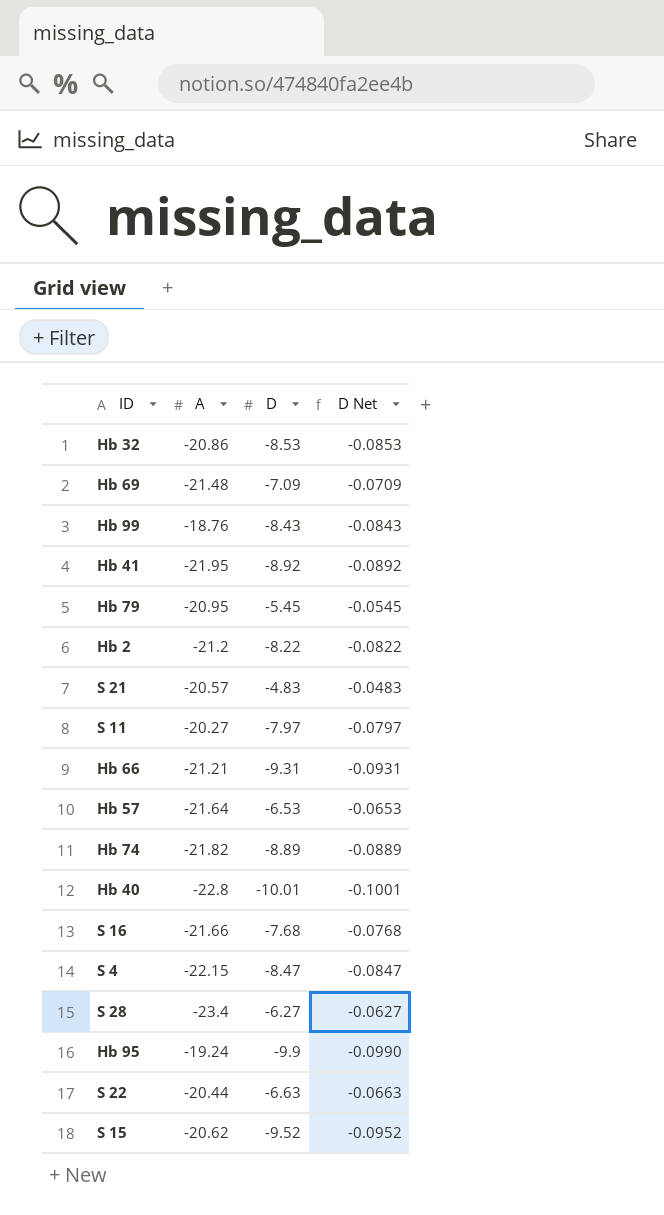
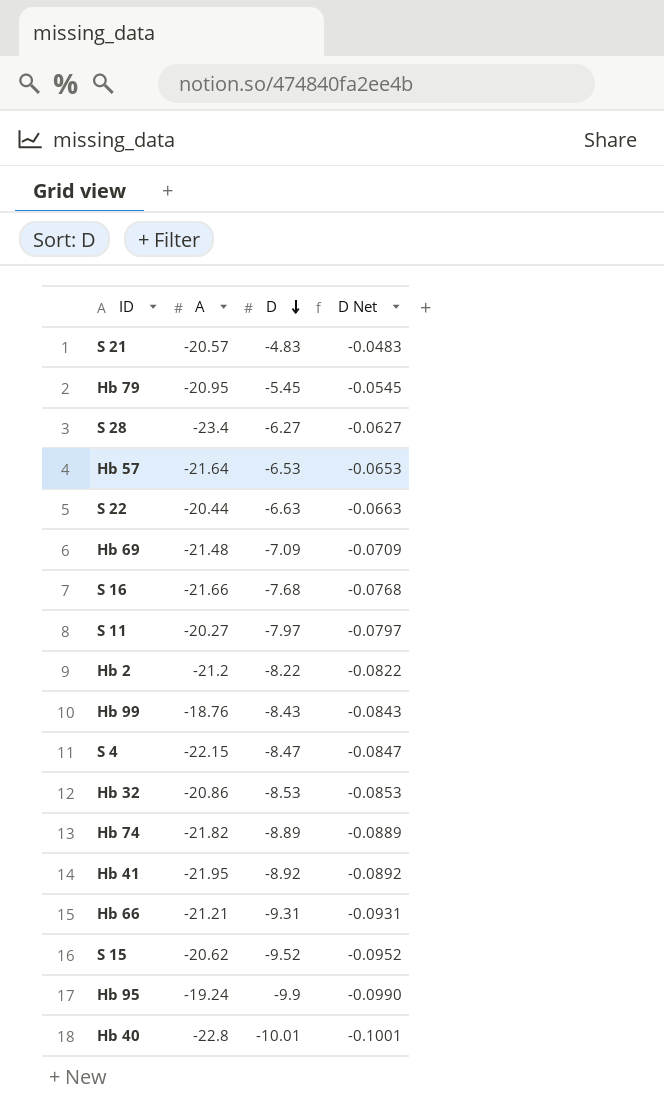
row order: none -> D descending

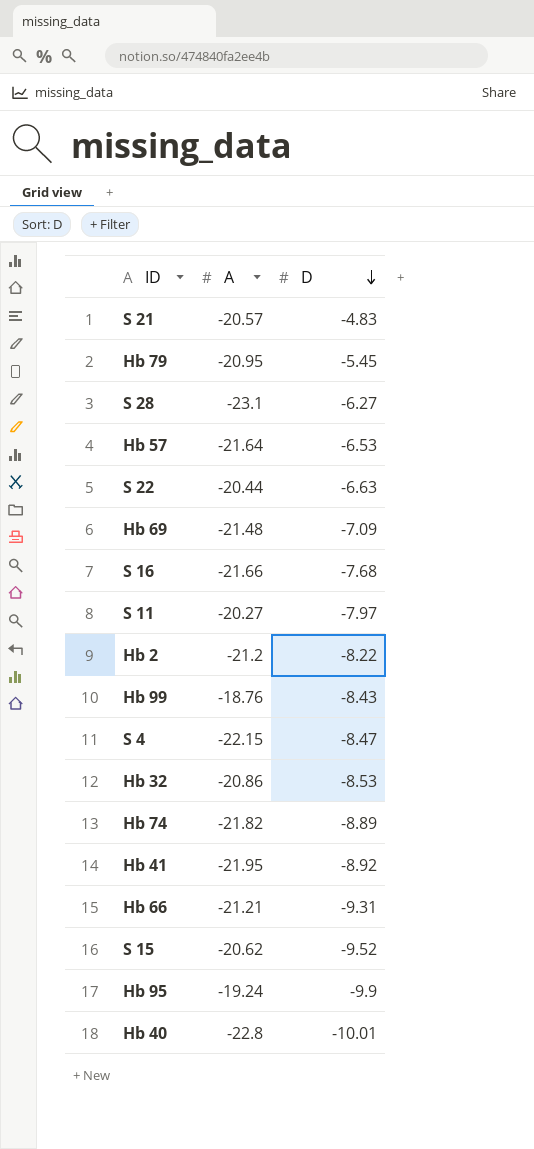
column D Net | formula: [D] * 0.01 -> none
S 28 | A: -23.4 -> -23.1

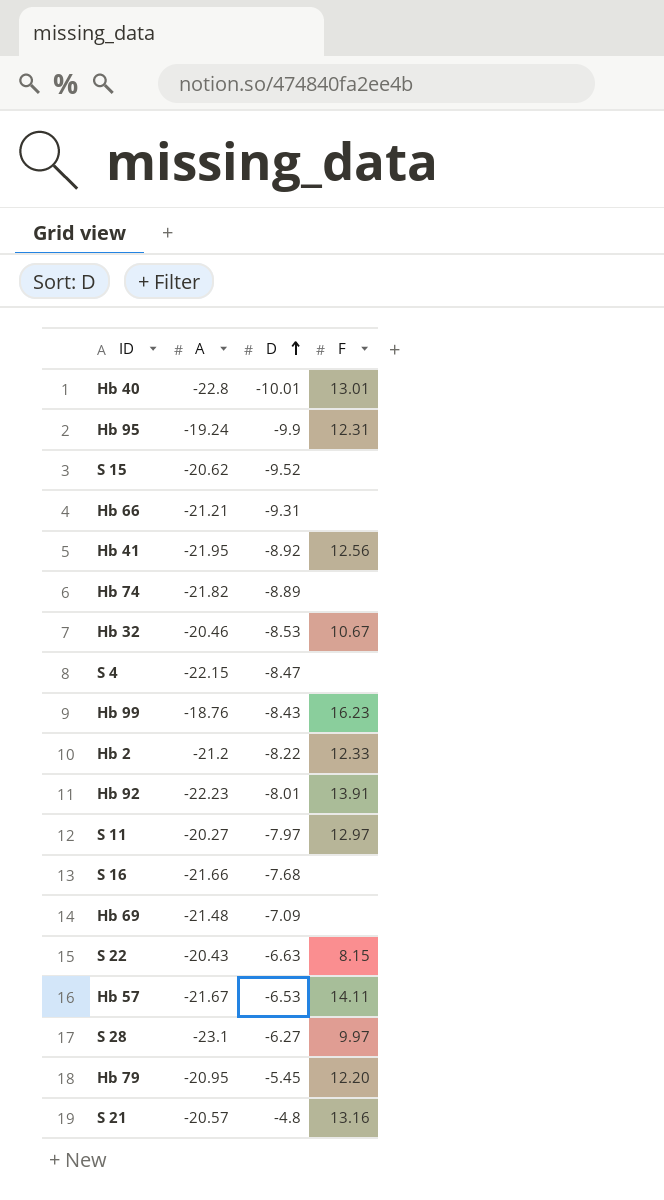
row order: D descending -> D ascending
column F | position: none -> 4
Hb 32 | A: -20.86 -> -20.46
row Hb 92: none -> -22.23 | -8.01 | 13.91
S 22 | A: -20.44 -> -20.43
Hb 57 | A: -21.64 -> -21.67
S 21 | D: -4.83 -> -4.8

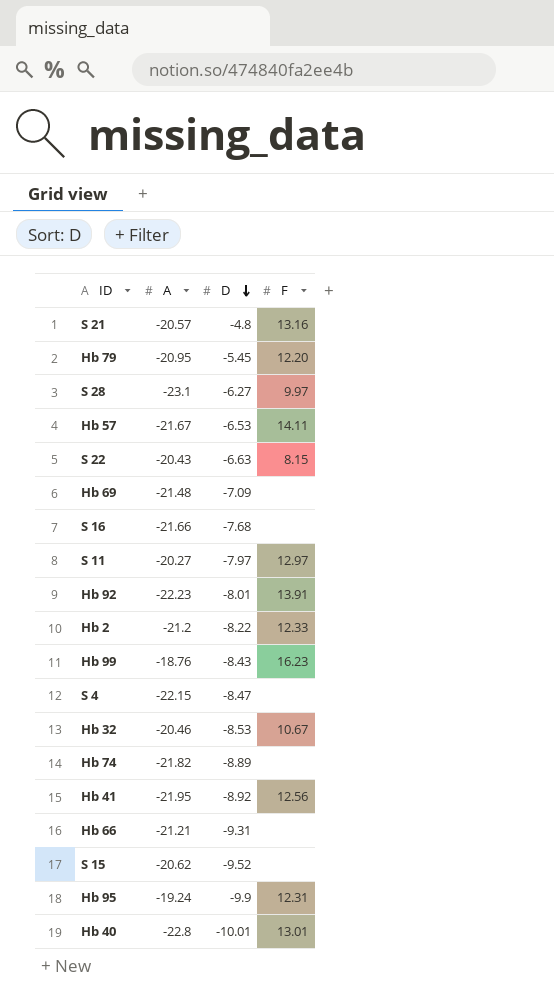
row order: D ascending -> D descending

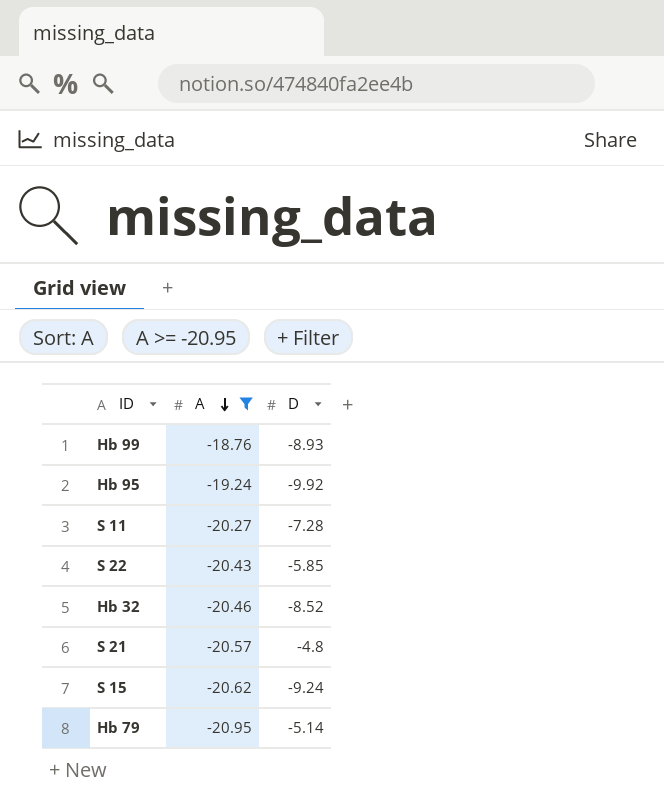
filter: none -> A >= -20.95
row order: D descending -> A descending
column F | position: 4 -> none
Hb 99 | D: -8.43 -> -8.93
Hb 95 | D: -9.9 -> -9.92
S 11 | D: -7.97 -> -7.28
S 22 | D: -6.63 -> -5.85
Hb 32 | D: -8.53 -> -8.52
S 15 | D: -9.52 -> -9.24
Hb 79 | D: -5.45 -> -5.14

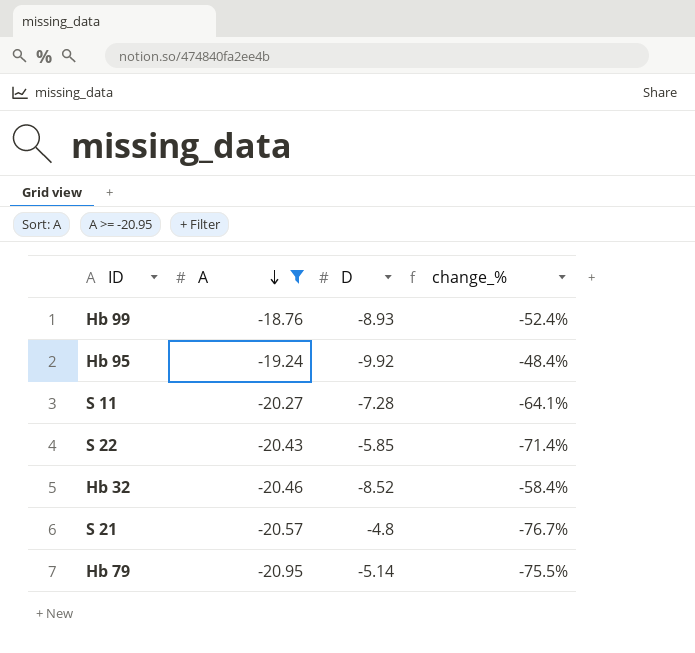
column change_% | formula: none -> ([D] - [A]) / [A]
row S 15: -20.62 | -9.24 -> none

